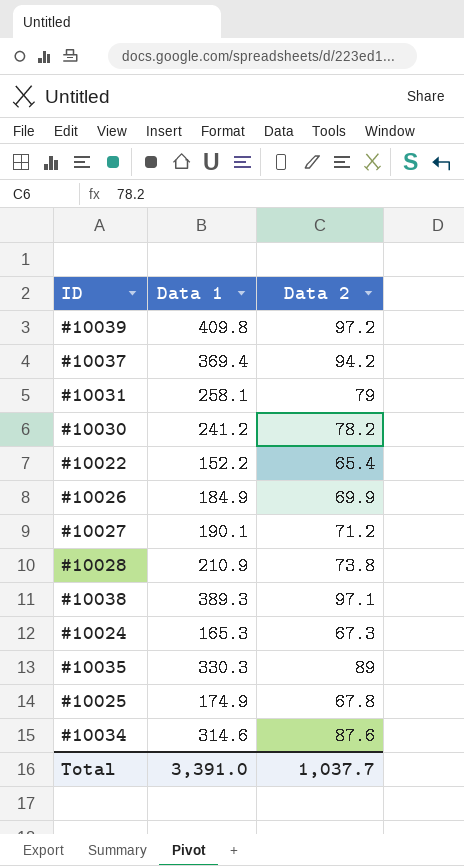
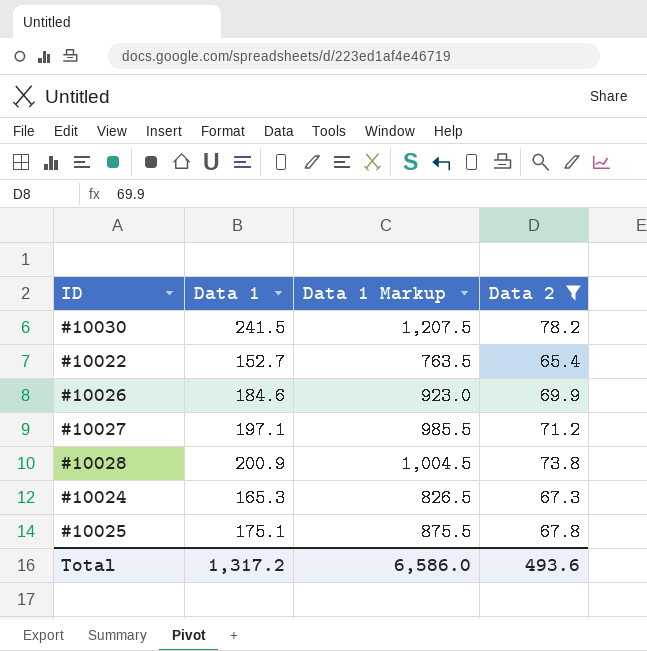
filter: none -> Data 2 <= 78.2
column Data 1 Markup | formula: none -> [Data 1] * 5
#10030 | Data 1: 241.2 -> 241.5
#10022 | Data 1: 152.2 -> 152.7
#10026 | Data 1: 184.9 -> 184.6
#10027 | Data 1: 190.1 -> 197.1
#10028 | Data 1: 210.9 -> 200.9
#10025 | Data 1: 174.9 -> 175.1
Total | Data 1: 3,391.0 -> 1,317.2
Total | Data 2: 1,037.7 -> 493.6

